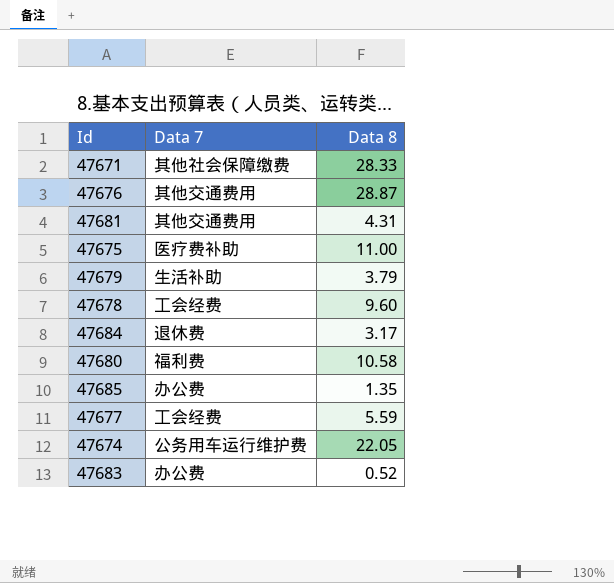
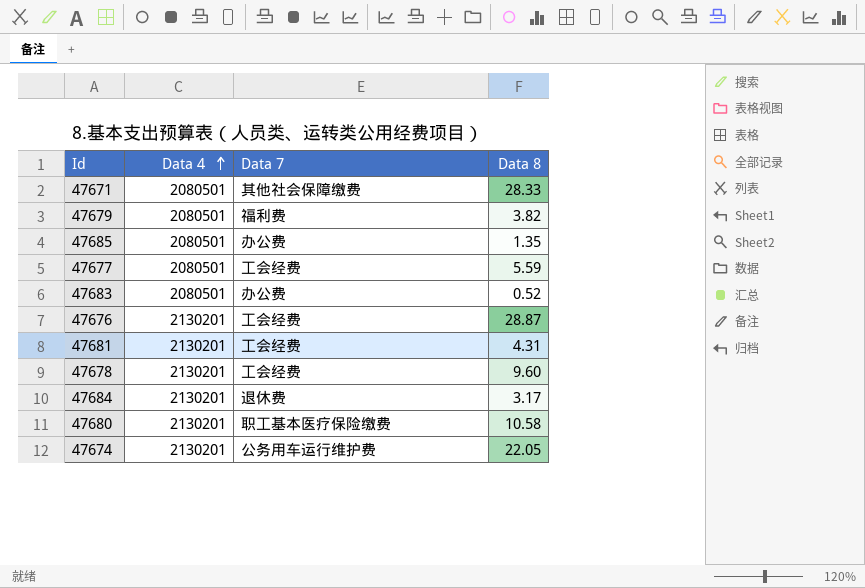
row order: none -> Data 4 ascending
column Data 4 | position: none -> 2
row 47675: 医疗费补助 | 11.00 -> none
47679 | Data 7: 生活补助 -> 福利费
47679 | Data 8: 3.79 -> 3.82
47676 | Data 7: 其他交通费用 -> 工会经费
47681 | Data 7: 其他交通费用 -> 工会经费
47680 | Data 7: 福利费 -> 职工基本医疗保险缴费

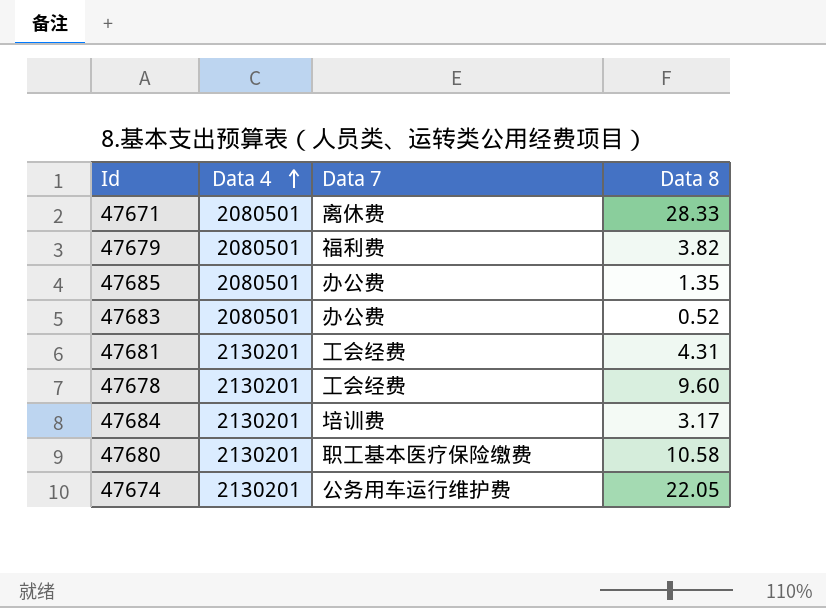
row 47677: 2080501 | 工会经费 | 5.59 -> none
row 47676: 2130201 | 工会经费 | 28.87 -> none
47671 | Data 7: 其他社会保障缴费 -> 离休费
47684 | Data 7: 退休费 -> 培训费

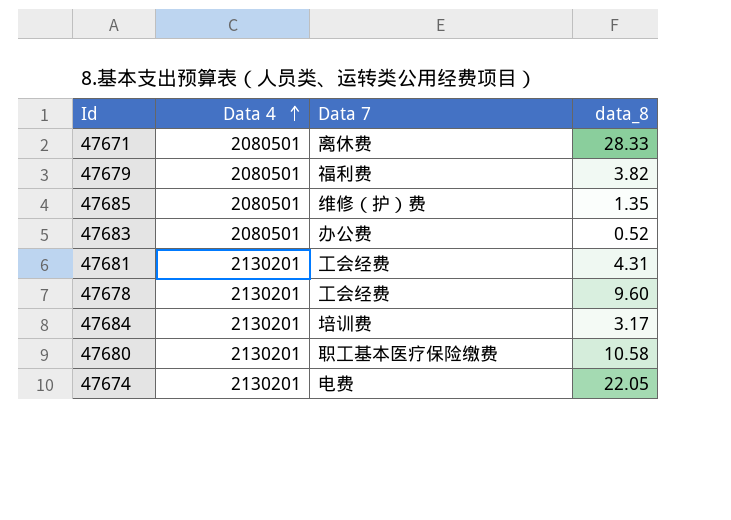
column name: Data 8 -> data_8
47685 | Data 7: 办公费 -> 维修（护）费
47674 | Data 7: 公务用车运行维护费 -> 电费

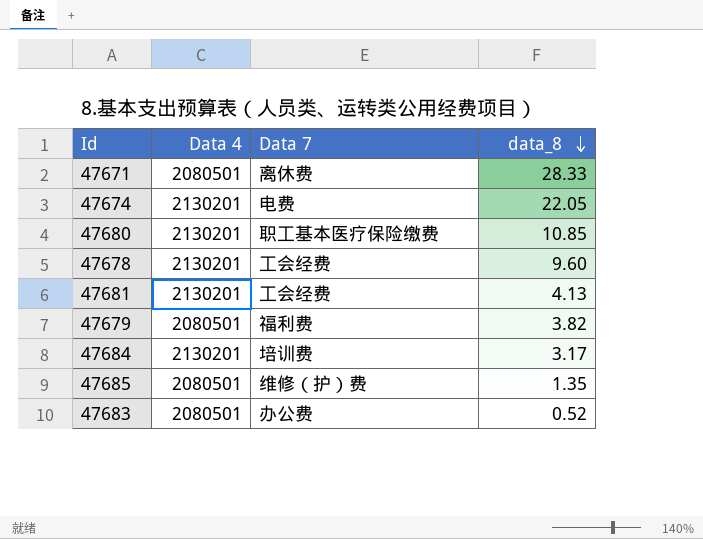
row order: Data 4 ascending -> data_8 descending
47680 | data_8: 10.58 -> 10.85
47681 | data_8: 4.31 -> 4.13

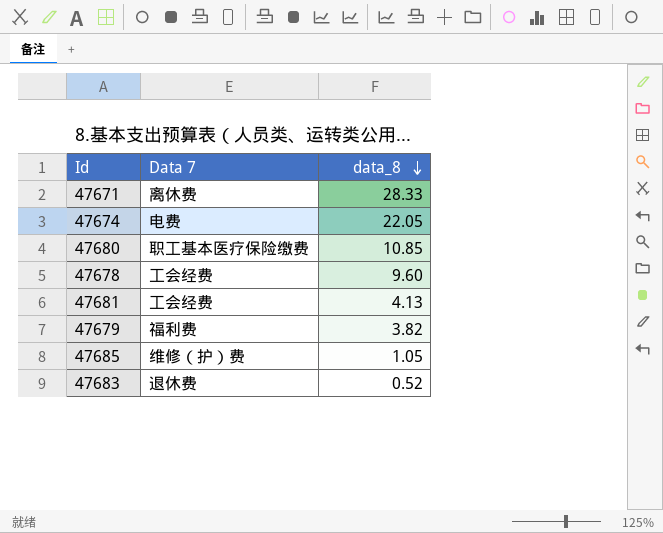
column Data 4 | position: 2 -> none
row 47684: 2130201 | 培训费 | 3.17 -> none
47685 | data_8: 1.35 -> 1.05
47683 | Data 7: 办公费 -> 退休费

